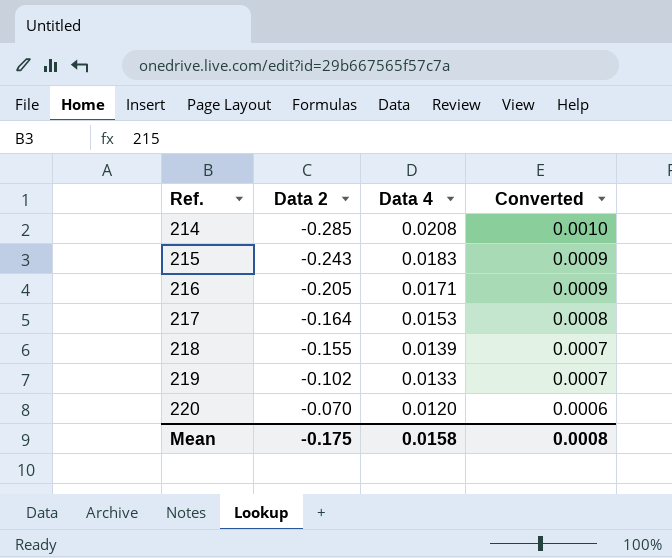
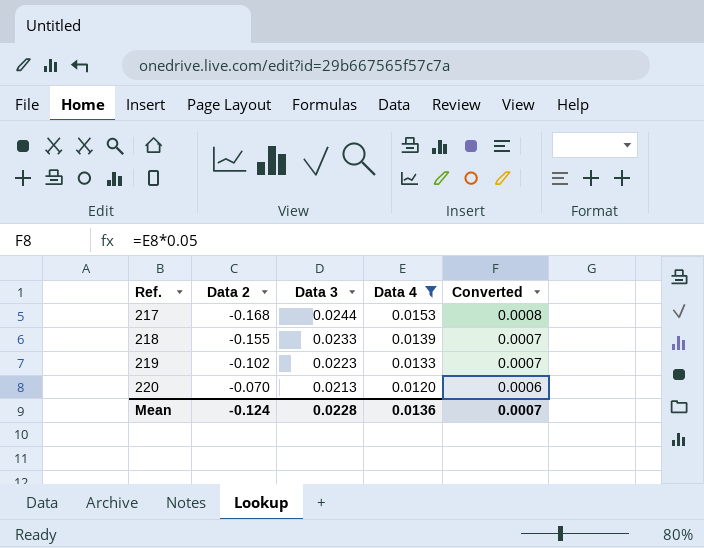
filter: none -> Data 4 <= 0.0153
column Data 3 | position: none -> 3
217 | Data 2: -0.164 -> -0.168
Mean | Data 2: -0.175 -> -0.124
Mean | Data 4: 0.0158 -> 0.0136
Mean | Converted: 0.0008 -> 0.0007

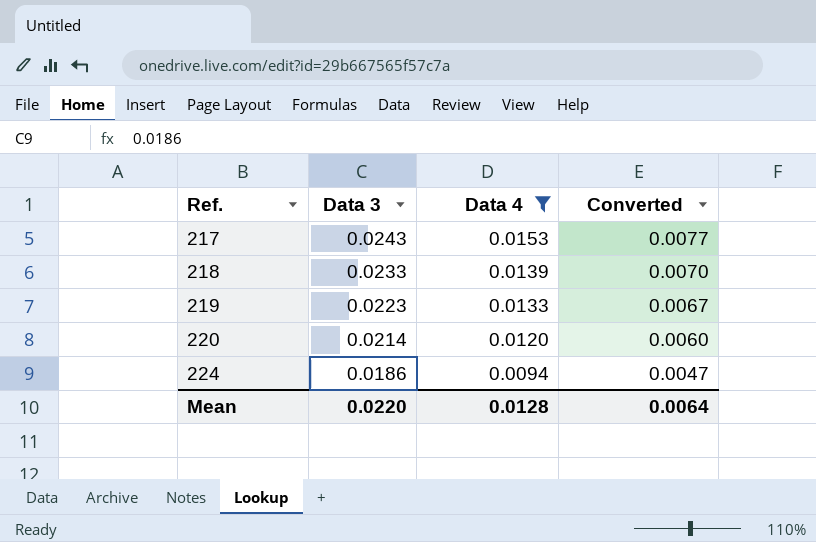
column Data 2 | position: 2 -> none
column Converted | formula: [Data 4] * 0.05 -> [Data 4] * 0.5
217 | Data 3: 0.0244 -> 0.0243
220 | Data 3: 0.0213 -> 0.0214
row 224: none -> 0.0186 | 0.0094 | 0.0047
Mean | Data 3: 0.0228 -> 0.0220
Mean | Data 4: 0.0136 -> 0.0128
Mean | Converted: 0.0007 -> 0.0064

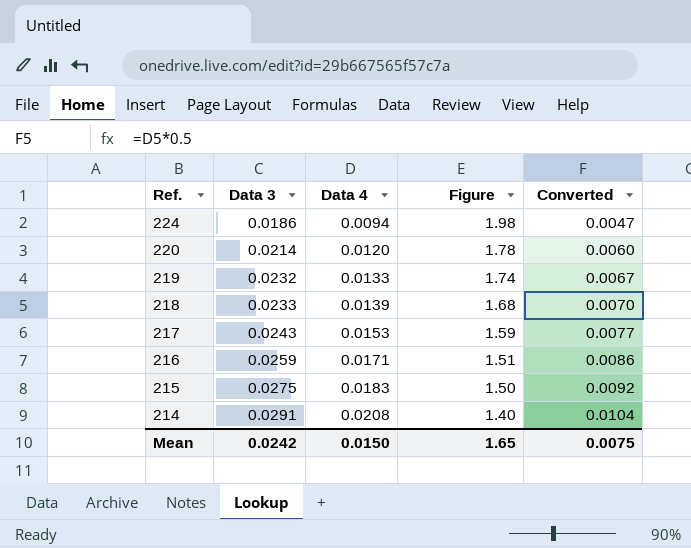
filter: Data 4 <= 0.0153 -> none
row order: Ref. ascending -> Ref. descending
column Figure | formula: none -> [Data 3] / [Data 4]
219 | Data 3: 0.0223 -> 0.0232
Mean | Data 3: 0.0220 -> 0.0242
Mean | Data 4: 0.0128 -> 0.0150
Mean | Converted: 0.0064 -> 0.0075

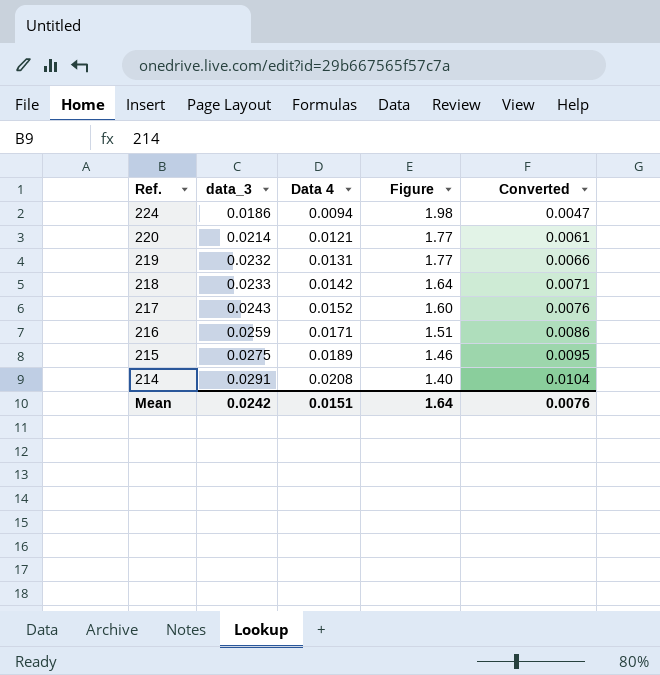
column name: Data 3 -> data_3
220 | Data 4: 0.0120 -> 0.0121
220 | Figure: 1.78 -> 1.77
220 | Converted: 0.0060 -> 0.0061
219 | Data 4: 0.0133 -> 0.0131
219 | Figure: 1.74 -> 1.77
219 | Converted: 0.0067 -> 0.0066
218 | Data 4: 0.0139 -> 0.0142
218 | Figure: 1.68 -> 1.64
218 | Converted: 0.0070 -> 0.0071
217 | Data 4: 0.0153 -> 0.0152
217 | Figure: 1.59 -> 1.60
217 | Converted: 0.0077 -> 0.0076
215 | Data 4: 0.0183 -> 0.0189
215 | Figure: 1.50 -> 1.46
215 | Converted: 0.0092 -> 0.0095
Mean | Data 4: 0.0150 -> 0.0151
Mean | Figure: 1.65 -> 1.64
Mean | Converted: 0.0075 -> 0.0076

